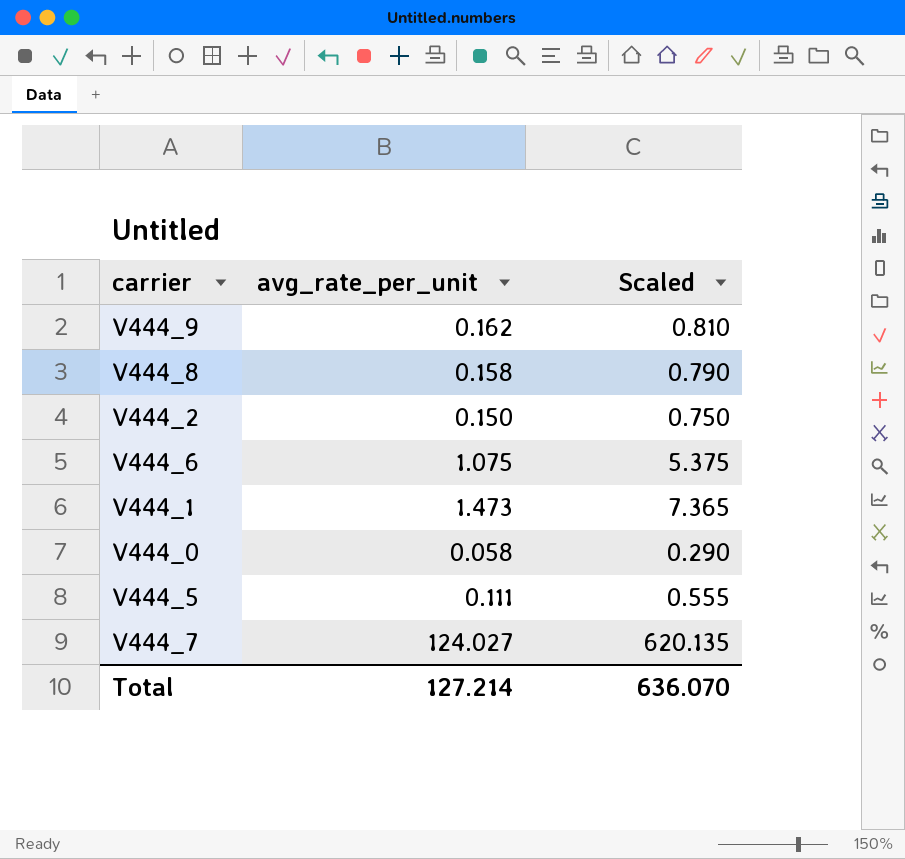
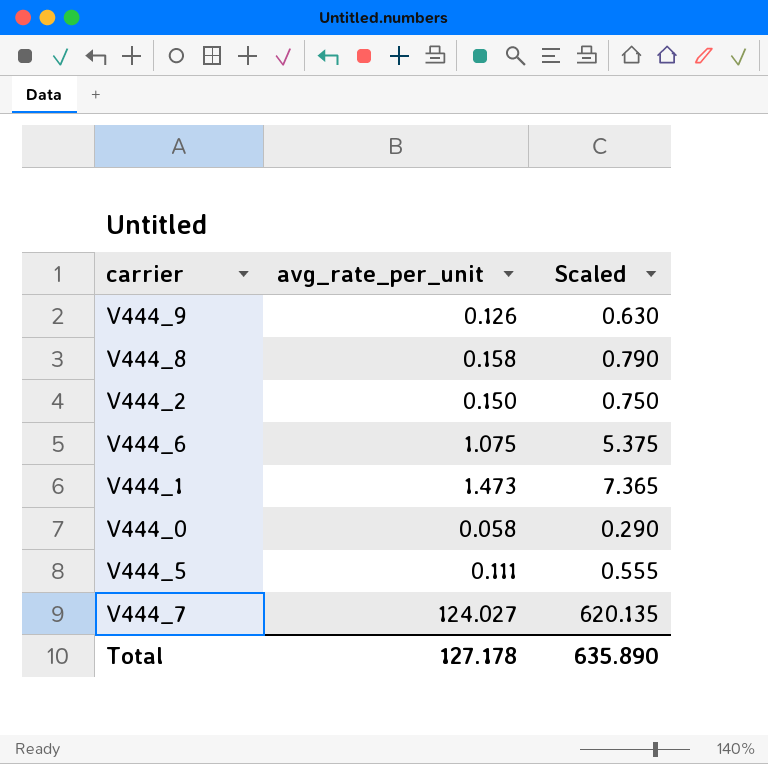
V444_9 | avg_rate_per_unit: 0.162 -> 0.126
V444_9 | Scaled: 0.810 -> 0.630
Total | avg_rate_per_unit: 127.214 -> 127.178
Total | Scaled: 636.070 -> 635.890

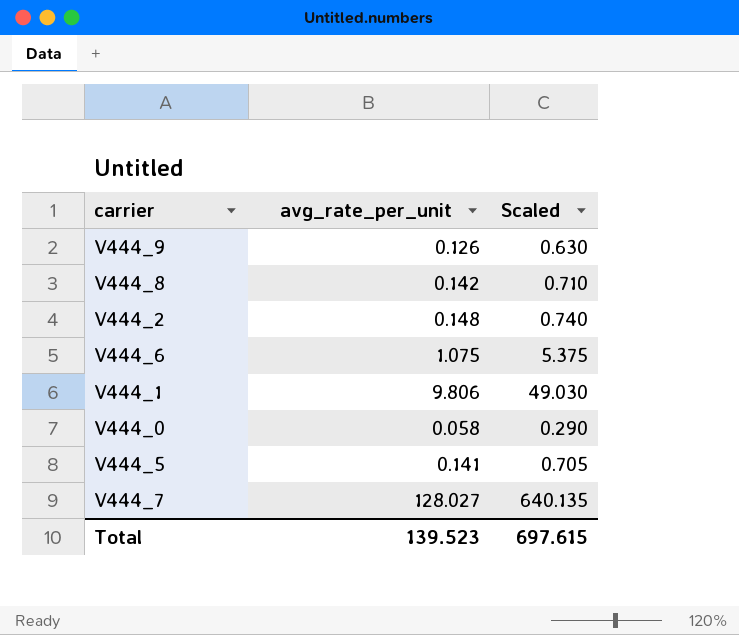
V444_8 | avg_rate_per_unit: 0.158 -> 0.142
V444_8 | Scaled: 0.790 -> 0.710
V444_2 | avg_rate_per_unit: 0.150 -> 0.148
V444_2 | Scaled: 0.750 -> 0.740
V444_1 | avg_rate_per_unit: 1.473 -> 9.806
V444_1 | Scaled: 7.365 -> 49.030
V444_5 | avg_rate_per_unit: 0.111 -> 0.141
V444_5 | Scaled: 0.555 -> 0.705
V444_7 | avg_rate_per_unit: 124.027 -> 128.027
V444_7 | Scaled: 620.135 -> 640.135
Total | avg_rate_per_unit: 127.178 -> 139.523
Total | Scaled: 635.890 -> 697.615

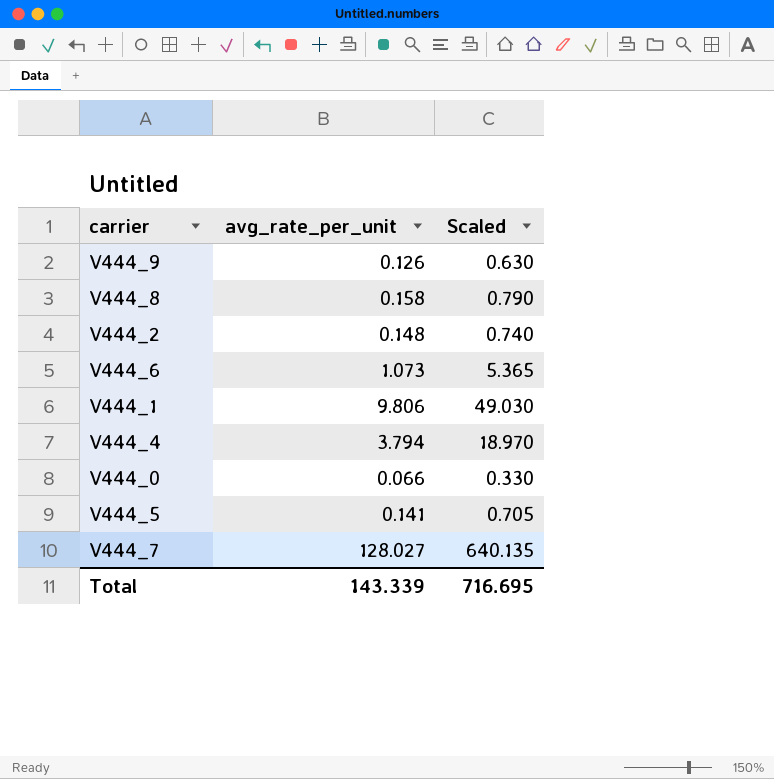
V444_8 | avg_rate_per_unit: 0.142 -> 0.158
V444_8 | Scaled: 0.710 -> 0.790
V444_6 | avg_rate_per_unit: 1.075 -> 1.073
V444_6 | Scaled: 5.375 -> 5.365
row V444_4: none -> 3.794 | 18.970
V444_0 | avg_rate_per_unit: 0.058 -> 0.066
V444_0 | Scaled: 0.290 -> 0.330
Total | avg_rate_per_unit: 139.523 -> 143.339
Total | Scaled: 697.615 -> 716.695

